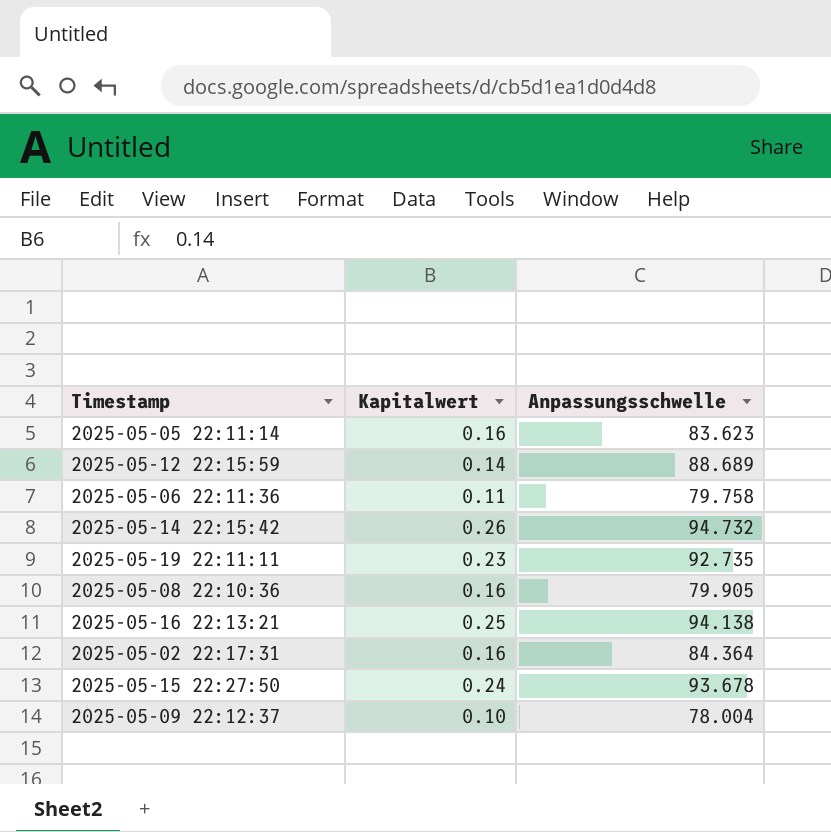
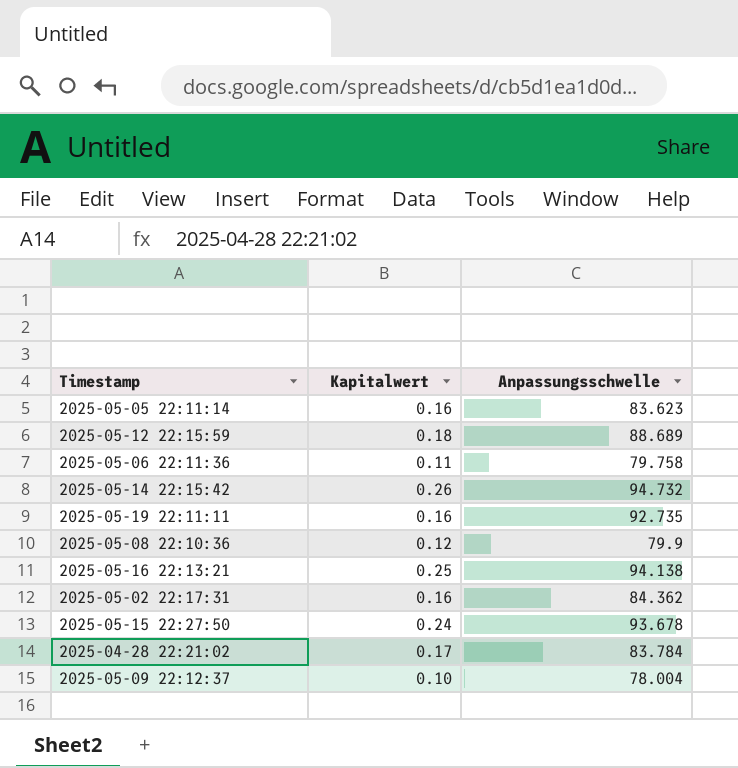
2025-05-12 22:15:59 | Kapitalwert: 0.14 -> 0.18
2025-05-19 22:11:11 | Kapitalwert: 0.23 -> 0.16
2025-05-08 22:10:36 | Kapitalwert: 0.16 -> 0.12
2025-05-08 22:10:36 | Anpassungsschwelle: 79.905 -> 79.9
2025-05-02 22:17:31 | Anpassungsschwelle: 84.364 -> 84.362
row 2025-04-28 22:21:02: none -> 0.17 | 83.784

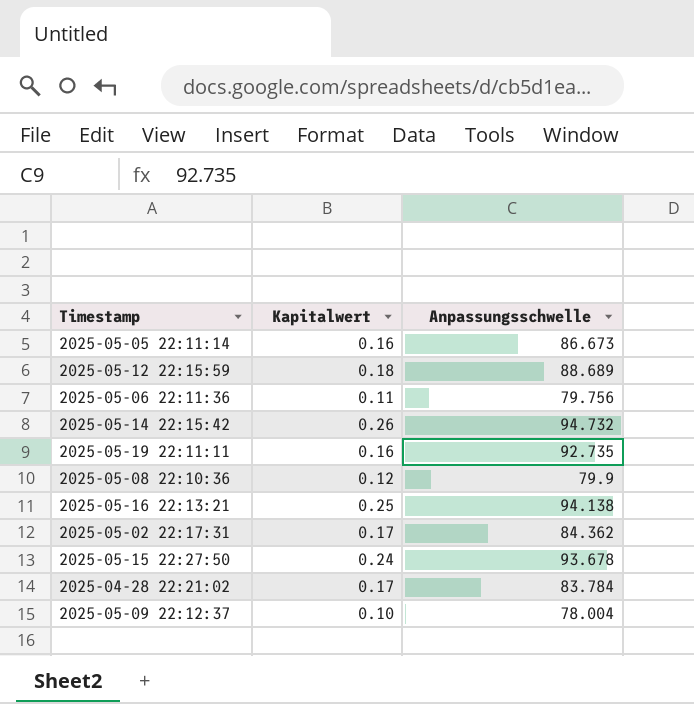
2025-05-05 22:11:14 | Anpassungsschwelle: 83.623 -> 86.673
2025-05-06 22:11:36 | Anpassungsschwelle: 79.758 -> 79.756
2025-05-02 22:17:31 | Kapitalwert: 0.16 -> 0.17

